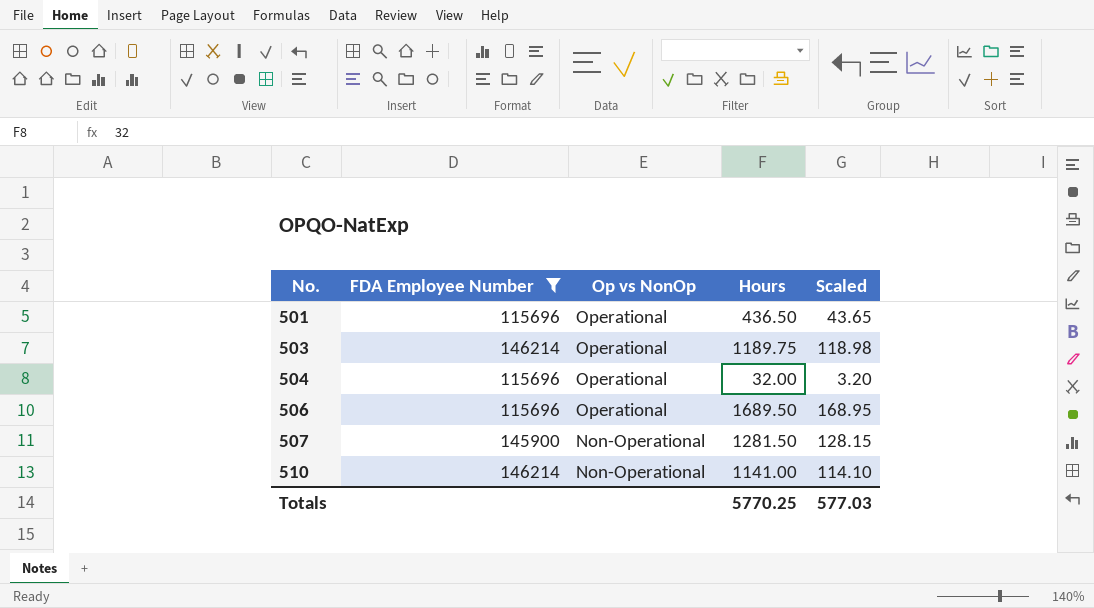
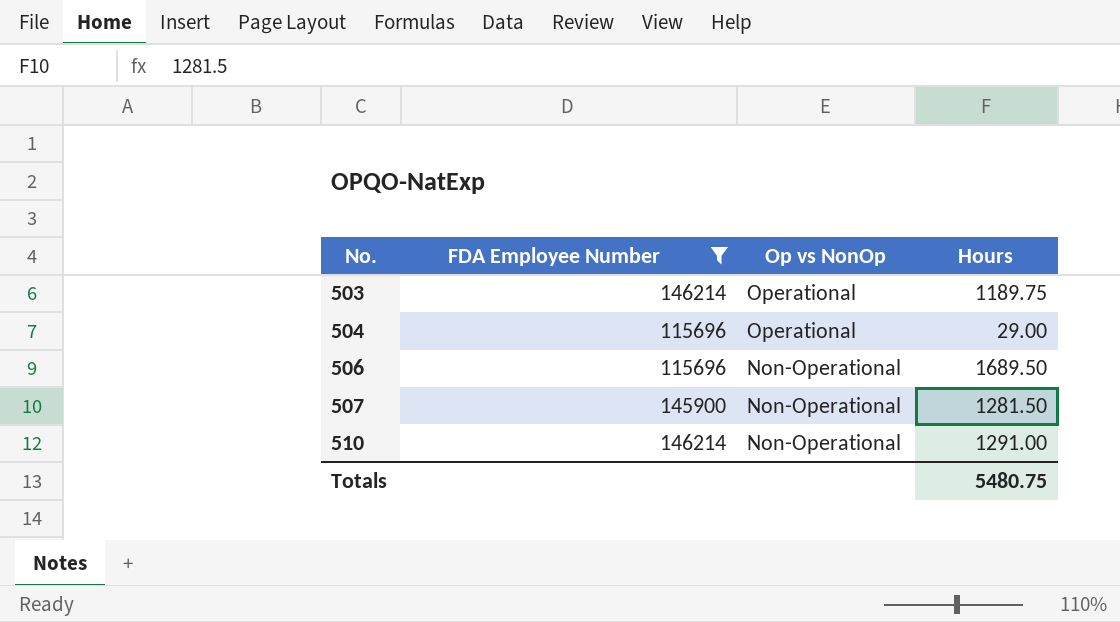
column Scaled | formula: [Hours] * 0.1 -> none
row 501: 115696 | Operational | 436.50 | 43.65 -> none
504 | Hours: 32.00 -> 29.00
506 | Op vs NonOp: Operational -> Non-Operational
510 | Hours: 1141.00 -> 1291.00
Totals | Hours: 5770.25 -> 5480.75

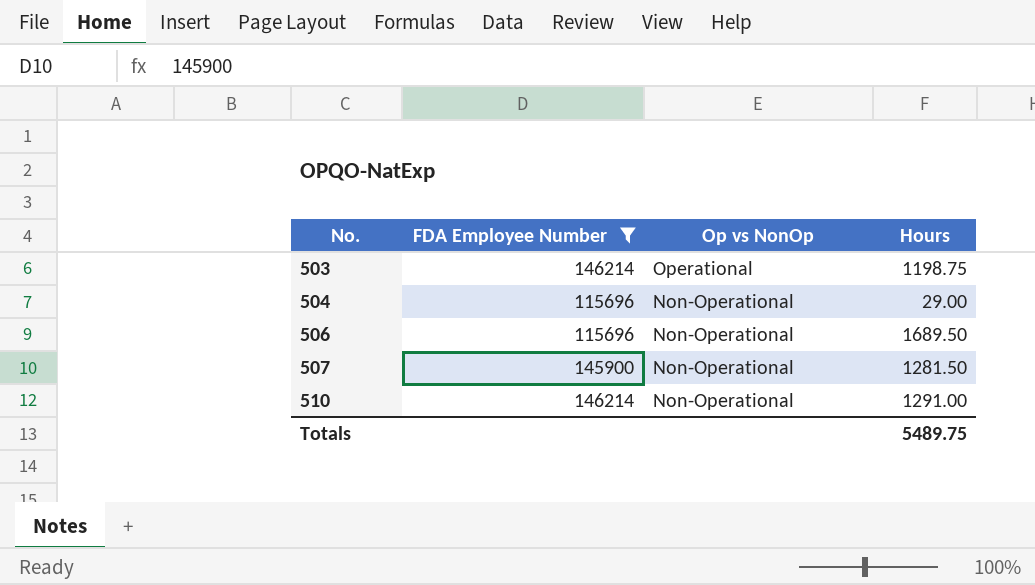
503 | Hours: 1189.75 -> 1198.75
504 | Op vs NonOp: Operational -> Non-Operational
Totals | Hours: 5480.75 -> 5489.75

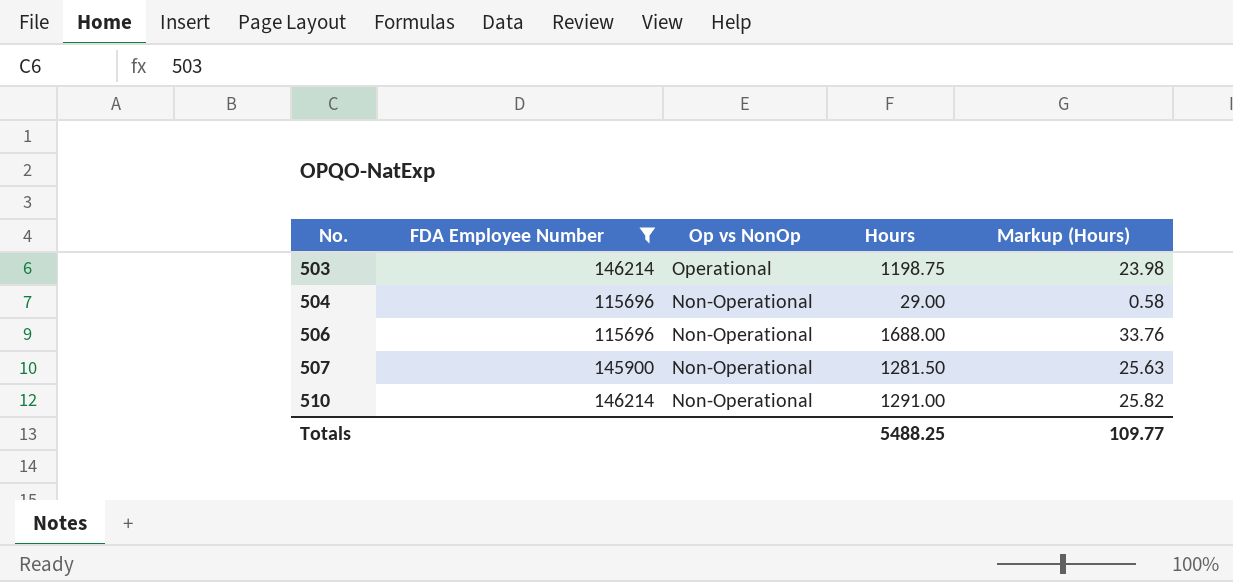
column Markup (Hours) | formula: none -> [Hours] * 0.02
506 | Hours: 1689.50 -> 1688.00
Totals | Hours: 5489.75 -> 5488.25

